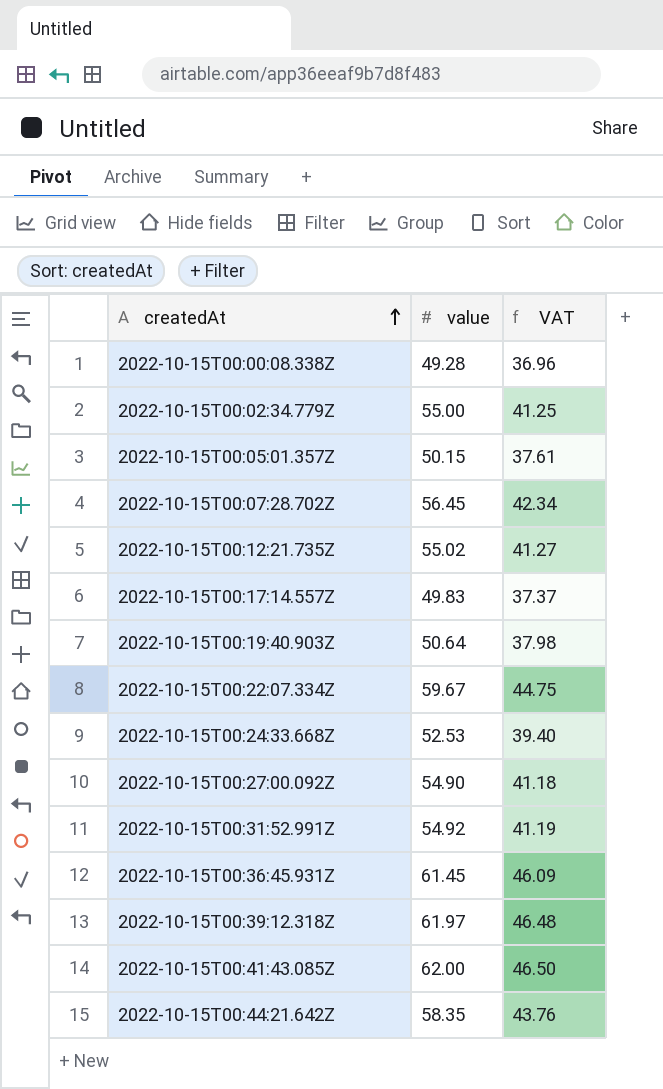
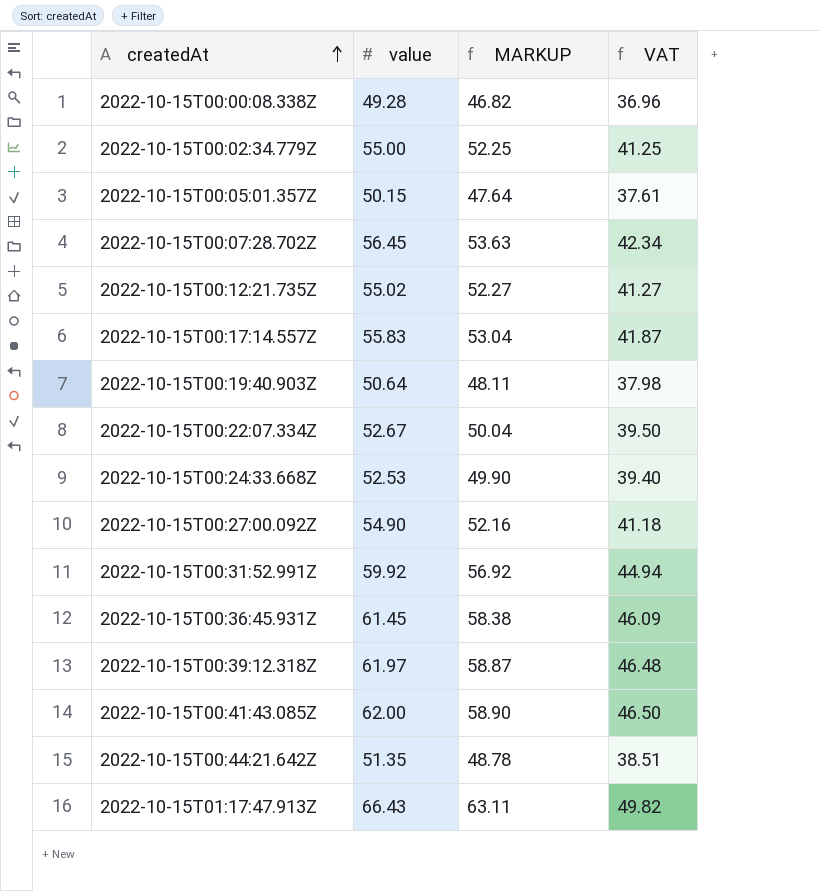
column MARKUP | formula: none -> [value] * 0.95
2022-10-15T00:17:14.557Z | value: 49.83 -> 55.83
2022-10-15T00:17:14.557Z | VAT: 37.37 -> 41.87
2022-10-15T00:22:07.334Z | value: 59.67 -> 52.67
2022-10-15T00:22:07.334Z | VAT: 44.75 -> 39.50
2022-10-15T00:31:52.991Z | value: 54.92 -> 59.92
2022-10-15T00:31:52.991Z | VAT: 41.19 -> 44.94
2022-10-15T00:44:21.642Z | value: 58.35 -> 51.35
2022-10-15T00:44:21.642Z | VAT: 43.76 -> 38.51
row 2022-10-15T01:17:47.913Z: none -> 66.43 | 63.11 | 49.82

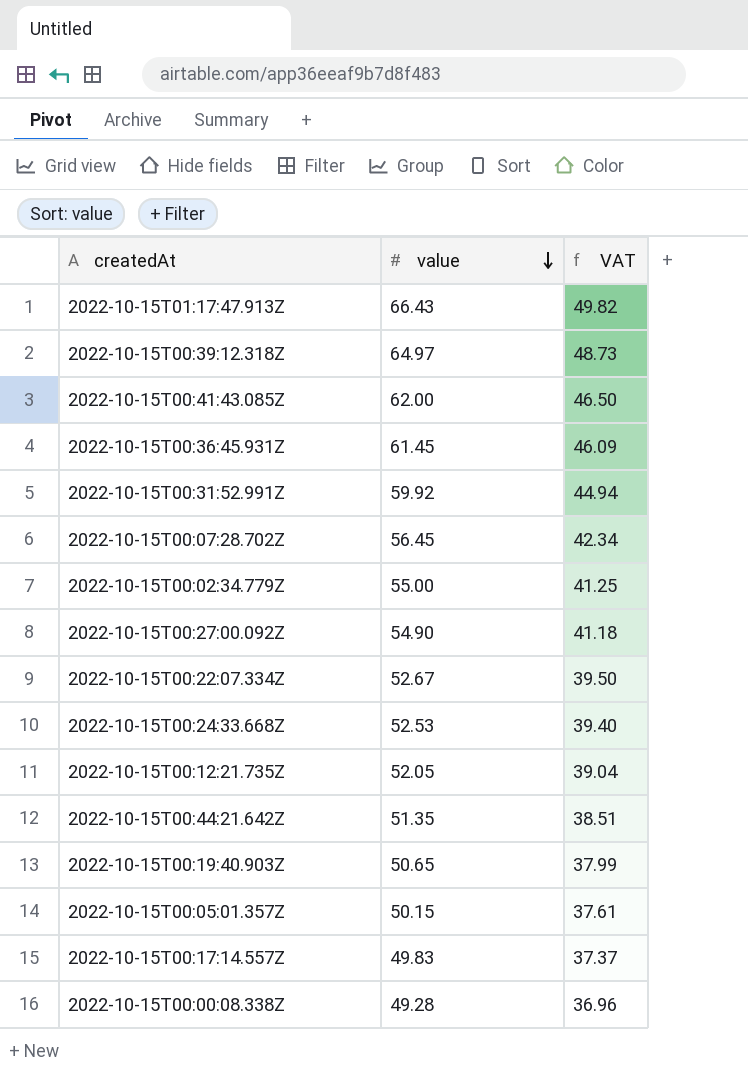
row order: createdAt ascending -> value descending
column MARKUP | formula: [value] * 0.95 -> none
2022-10-15T00:39:12.318Z | value: 61.97 -> 64.97
2022-10-15T00:39:12.318Z | VAT: 46.48 -> 48.73
2022-10-15T00:12:21.735Z | value: 55.02 -> 52.05
2022-10-15T00:12:21.735Z | VAT: 41.27 -> 39.04
2022-10-15T00:19:40.903Z | value: 50.64 -> 50.65
2022-10-15T00:19:40.903Z | VAT: 37.98 -> 37.99
2022-10-15T00:17:14.557Z | value: 55.83 -> 49.83
2022-10-15T00:17:14.557Z | VAT: 41.87 -> 37.37

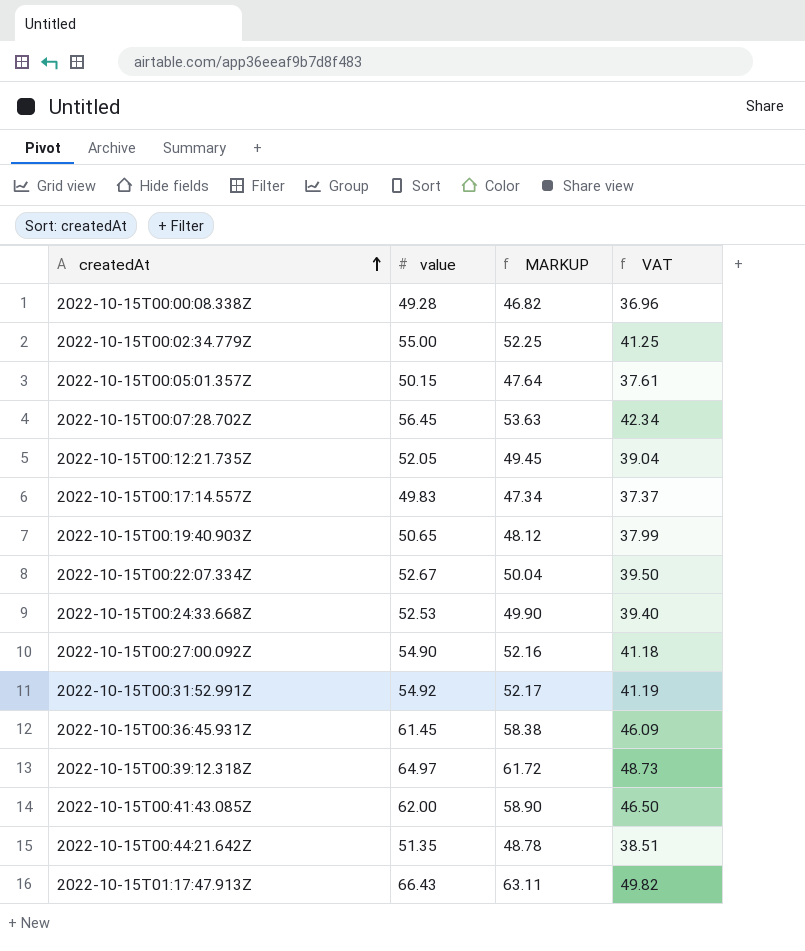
row order: value descending -> createdAt ascending
column MARKUP | formula: none -> [value] * 0.95
2022-10-15T00:31:52.991Z | value: 59.92 -> 54.92
2022-10-15T00:31:52.991Z | VAT: 44.94 -> 41.19

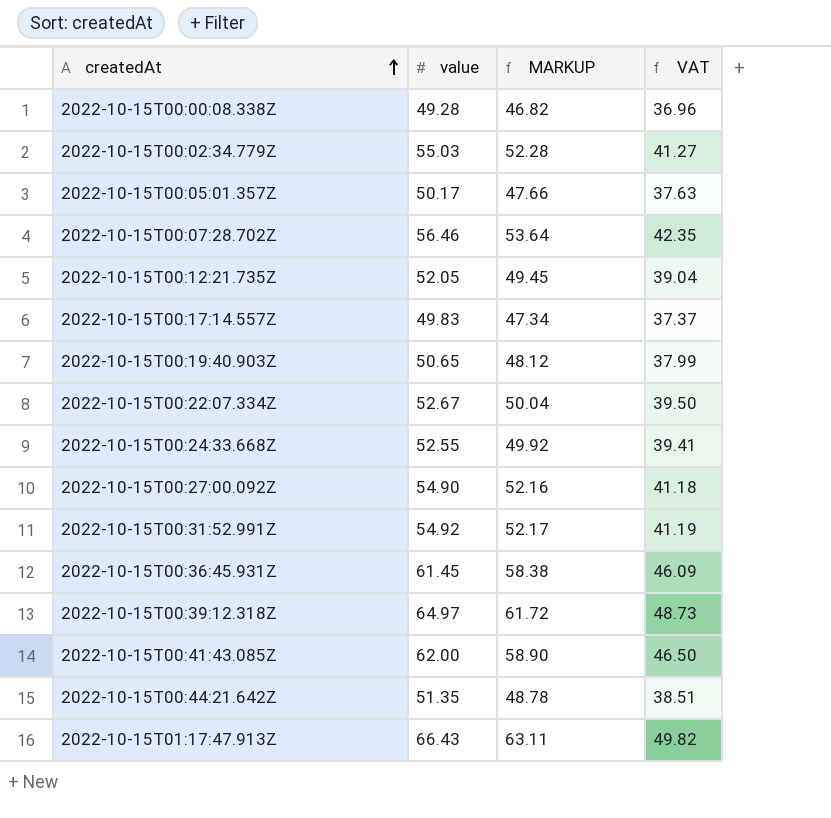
2022-10-15T00:02:34.779Z | value: 55.00 -> 55.03
2022-10-15T00:02:34.779Z | MARKUP: 52.25 -> 52.28
2022-10-15T00:02:34.779Z | VAT: 41.25 -> 41.27
2022-10-15T00:05:01.357Z | value: 50.15 -> 50.17
2022-10-15T00:05:01.357Z | MARKUP: 47.64 -> 47.66
2022-10-15T00:05:01.357Z | VAT: 37.61 -> 37.63
2022-10-15T00:07:28.702Z | value: 56.45 -> 56.46
2022-10-15T00:07:28.702Z | MARKUP: 53.63 -> 53.64
2022-10-15T00:07:28.702Z | VAT: 42.34 -> 42.35
2022-10-15T00:24:33.668Z | value: 52.53 -> 52.55
2022-10-15T00:24:33.668Z | MARKUP: 49.90 -> 49.92
2022-10-15T00:24:33.668Z | VAT: 39.40 -> 39.41

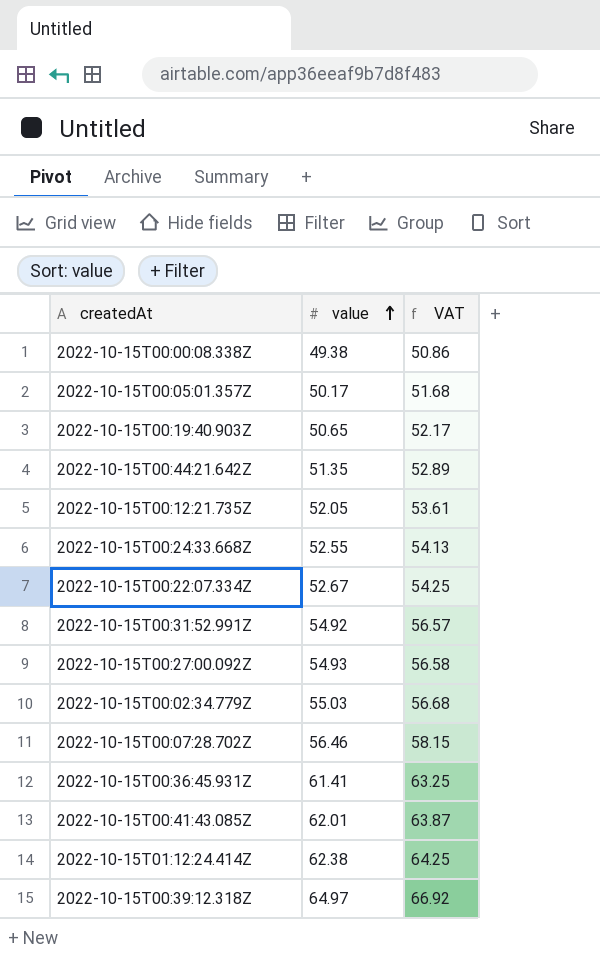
row order: createdAt ascending -> value ascending
column MARKUP | formula: [value] * 0.95 -> none
column VAT | formula: [value] * 0.75 -> [value] * 1.03
row 2022-10-15T00:17:14.557Z: 49.83 | 47.34 | 37.37 -> none
row 2022-10-15T01:17:47.913Z: 66.43 | 63.11 | 49.82 -> none
2022-10-15T00:00:08.338Z | value: 49.28 -> 49.38
2022-10-15T00:27:00.092Z | value: 54.90 -> 54.93
2022-10-15T00:36:45.931Z | value: 61.45 -> 61.41
2022-10-15T00:41:43.085Z | value: 62.00 -> 62.01
row 2022-10-15T01:12:24.414Z: none -> 62.38 | 64.25

